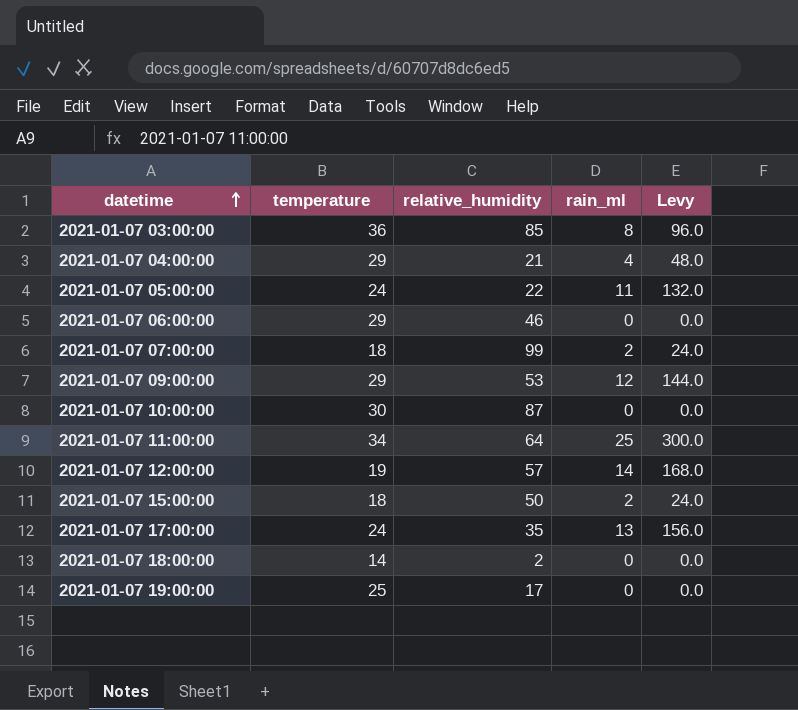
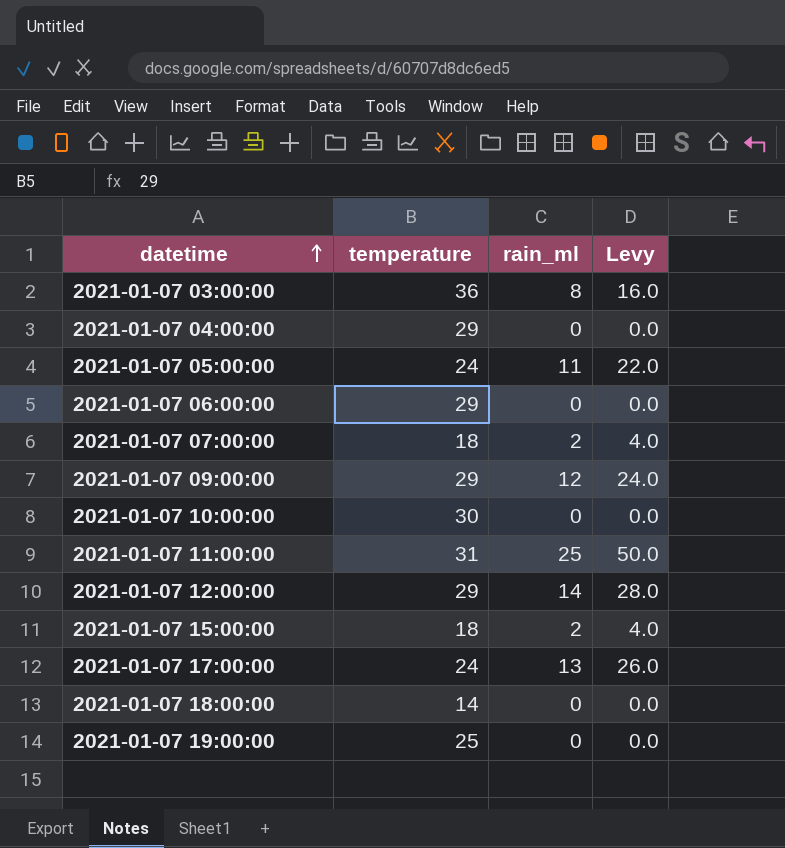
column relative_humidity | position: 3 -> none
column Levy | formula: [rain_ml] * 12 -> [rain_ml] * 2
2021-01-07 04:00:00 | rain_ml: 4 -> 0
2021-01-07 11:00:00 | temperature: 34 -> 31
2021-01-07 12:00:00 | temperature: 19 -> 29

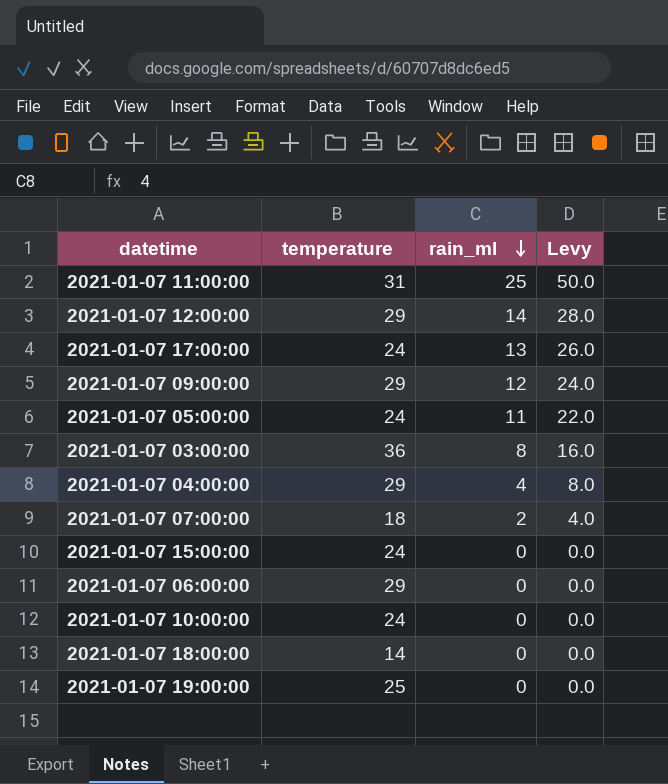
row order: datetime ascending -> rain_ml descending
2021-01-07 04:00:00 | rain_ml: 0 -> 4
2021-01-07 04:00:00 | Levy: 0.0 -> 8.0
2021-01-07 15:00:00 | temperature: 18 -> 24
2021-01-07 15:00:00 | rain_ml: 2 -> 0
2021-01-07 15:00:00 | Levy: 4.0 -> 0.0
2021-01-07 10:00:00 | temperature: 30 -> 24

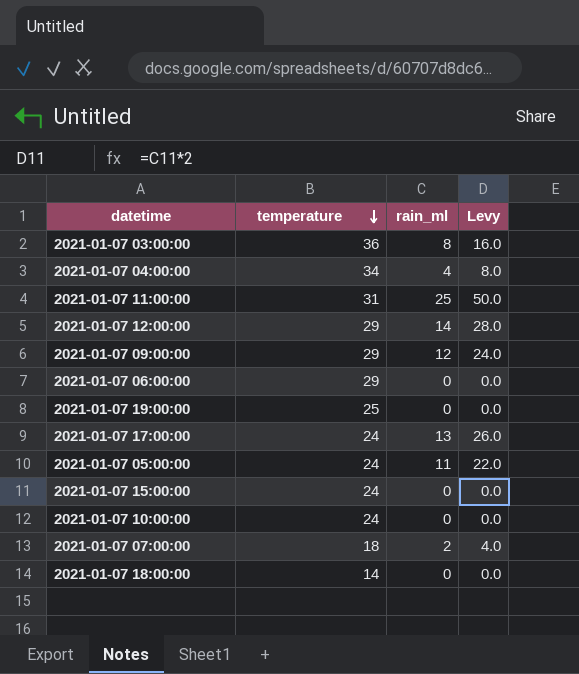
row order: rain_ml descending -> temperature descending
2021-01-07 04:00:00 | temperature: 29 -> 34

